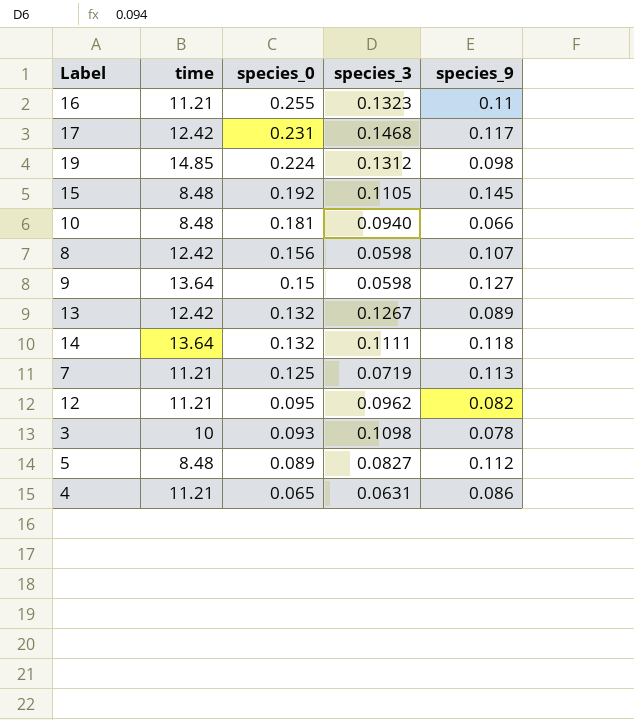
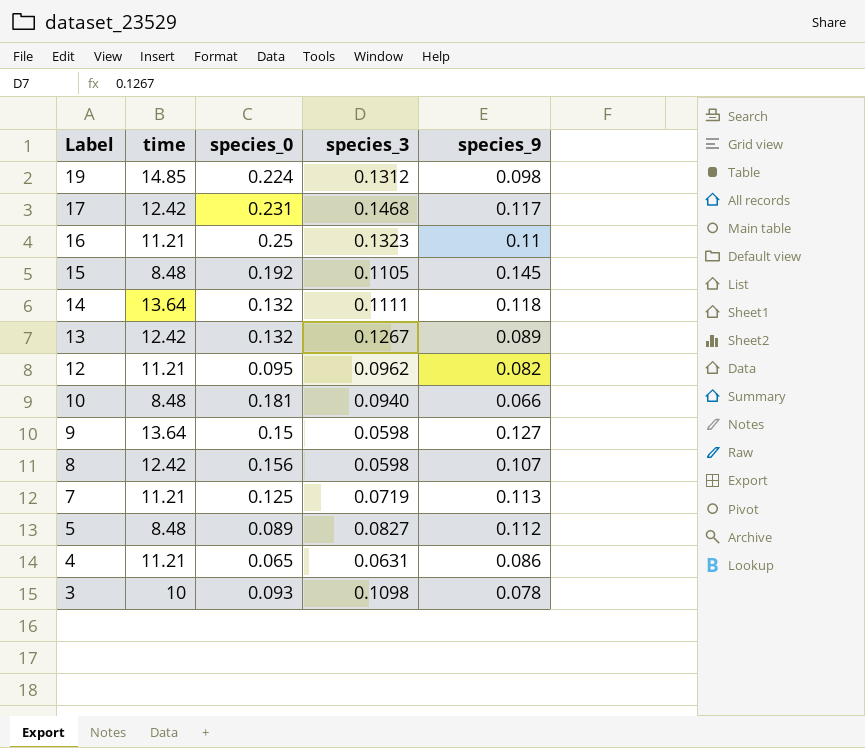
row order: species_0 descending -> Label descending
16 | species_0: 0.255 -> 0.25

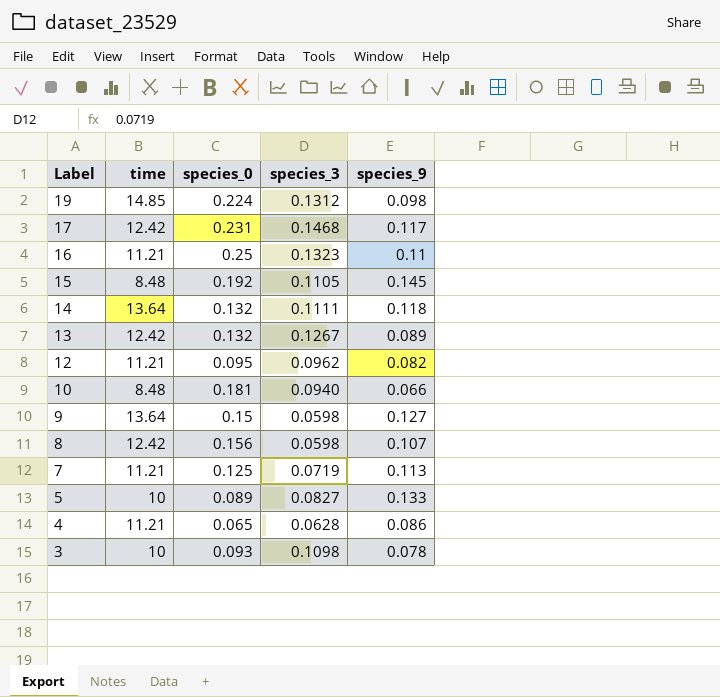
5 | time: 8.48 -> 10
5 | species_9: 0.112 -> 0.133
4 | species_3: 0.0631 -> 0.0628

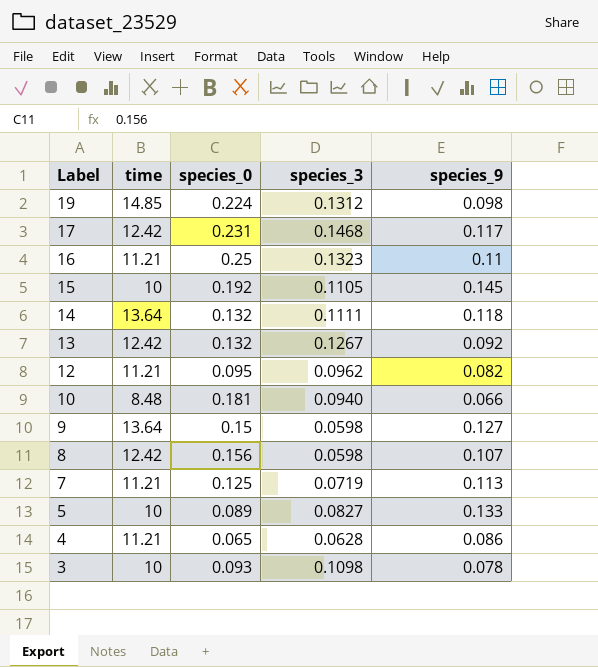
15 | time: 8.48 -> 10
13 | species_9: 0.089 -> 0.092

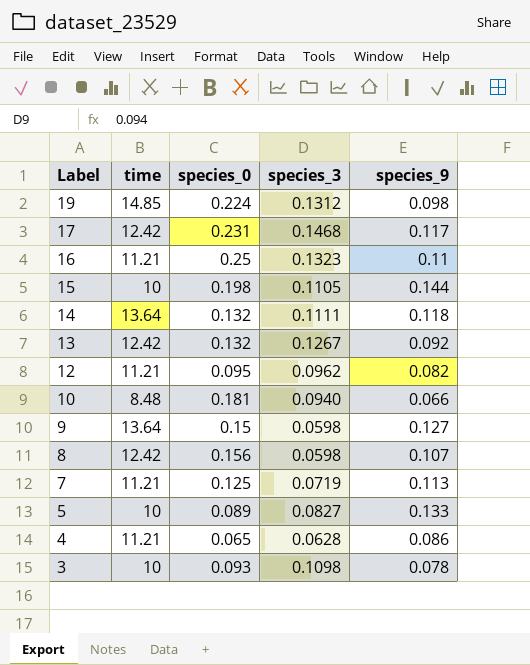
15 | species_0: 0.192 -> 0.198
15 | species_9: 0.145 -> 0.144

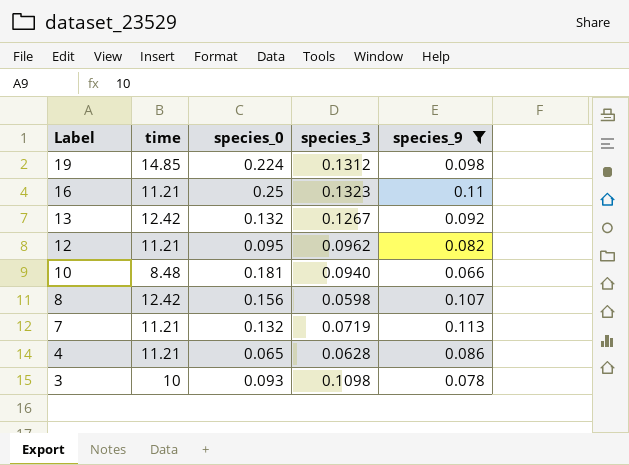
filter: none -> species_9 <= 0.113
7 | species_0: 0.125 -> 0.132

